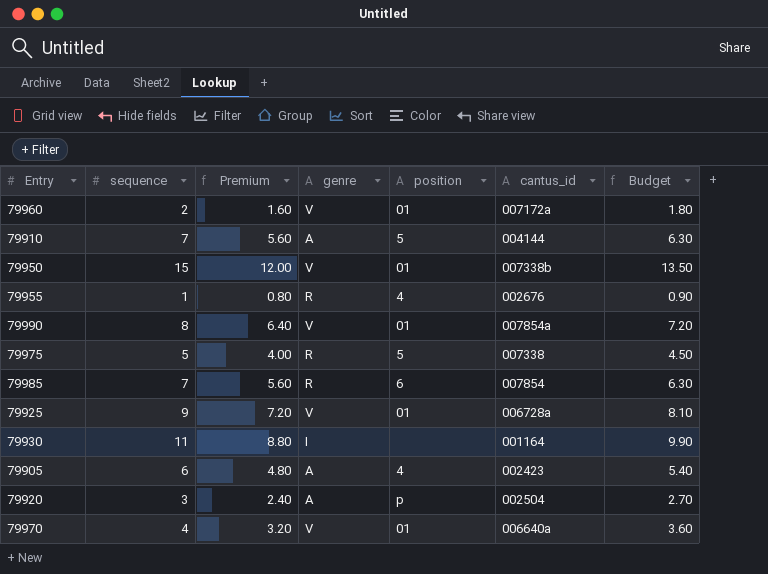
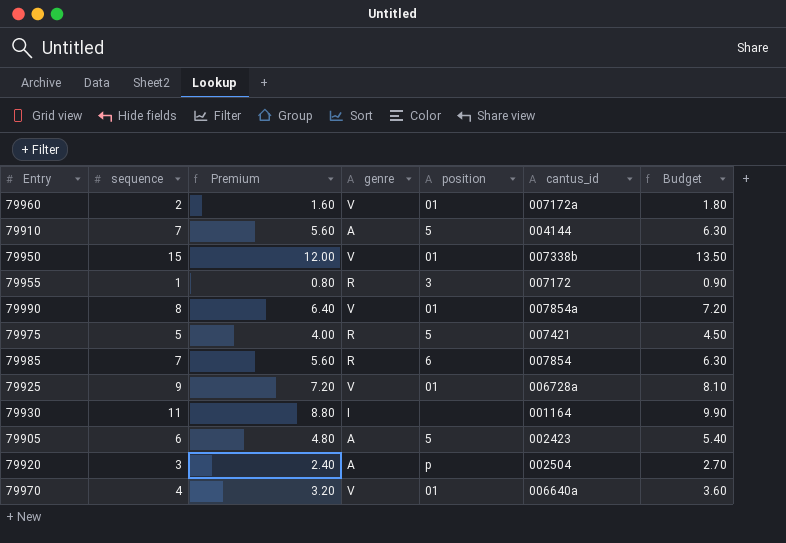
79955 | position: 4 -> 3
79955 | cantus_id: 002676 -> 007172
79975 | cantus_id: 007338 -> 007421
79905 | position: 4 -> 5

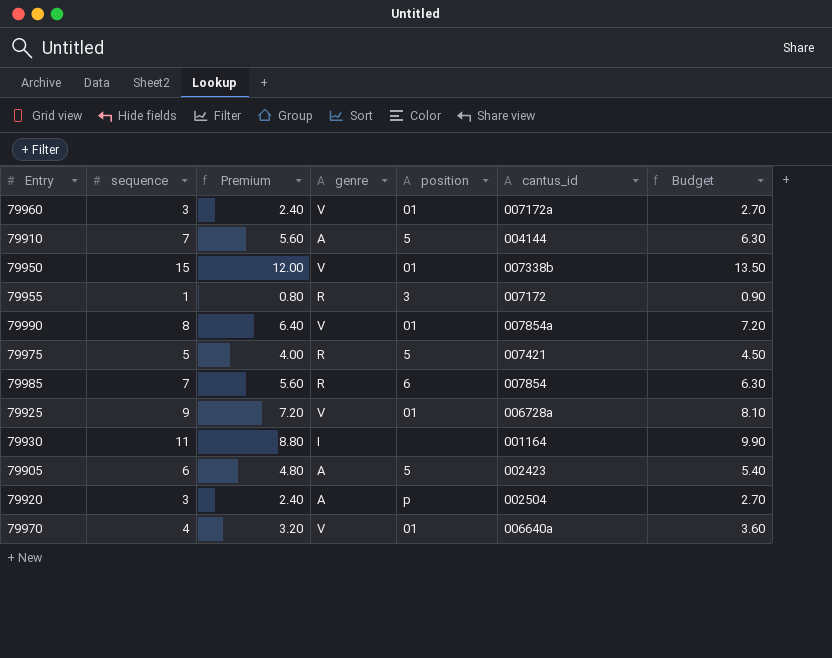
79960 | sequence: 2 -> 3
79960 | Premium: 1.60 -> 2.40
79960 | Budget: 1.80 -> 2.70

